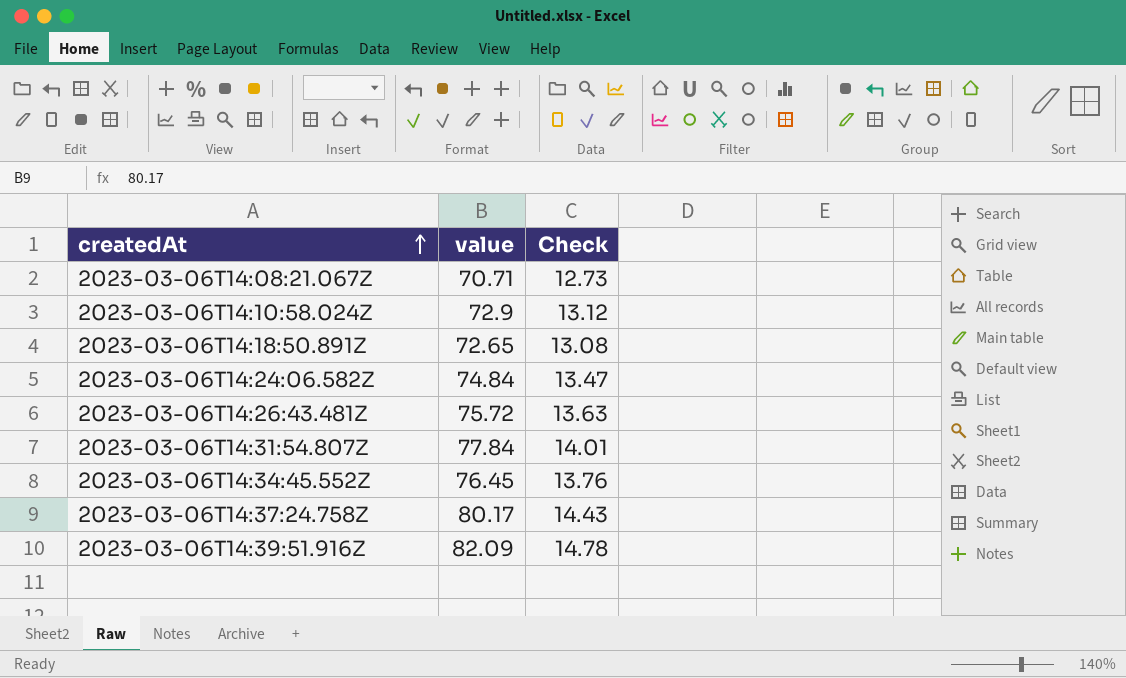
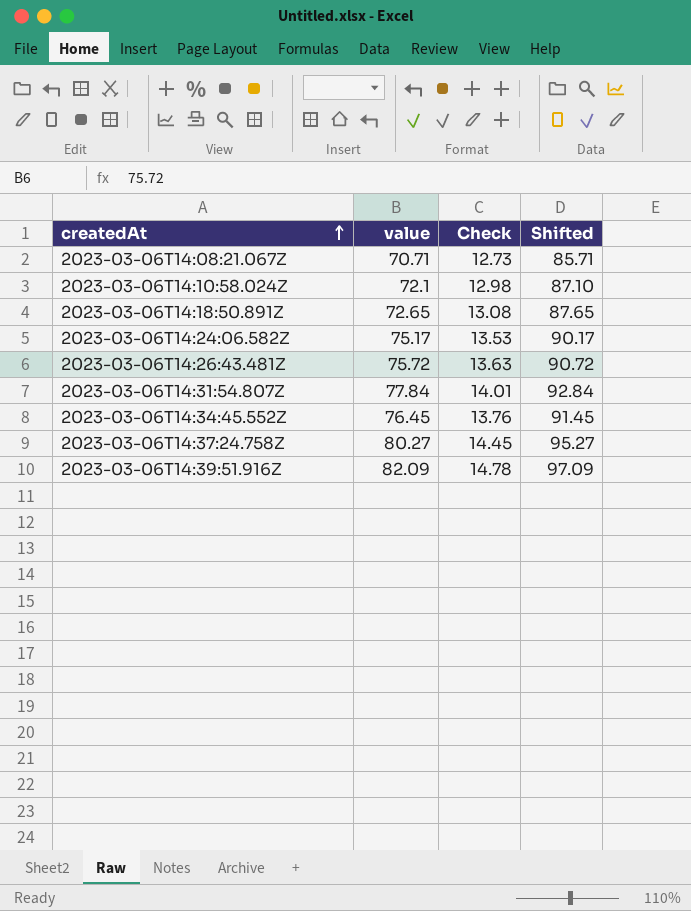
column Shifted | formula: none -> [value] + 15
2023-03-06T14:10:58.024Z | value: 72.9 -> 72.1
2023-03-06T14:10:58.024Z | Check: 13.12 -> 12.98
2023-03-06T14:24:06.582Z | value: 74.84 -> 75.17
2023-03-06T14:24:06.582Z | Check: 13.47 -> 13.53
2023-03-06T14:37:24.758Z | value: 80.17 -> 80.27
2023-03-06T14:37:24.758Z | Check: 14.43 -> 14.45

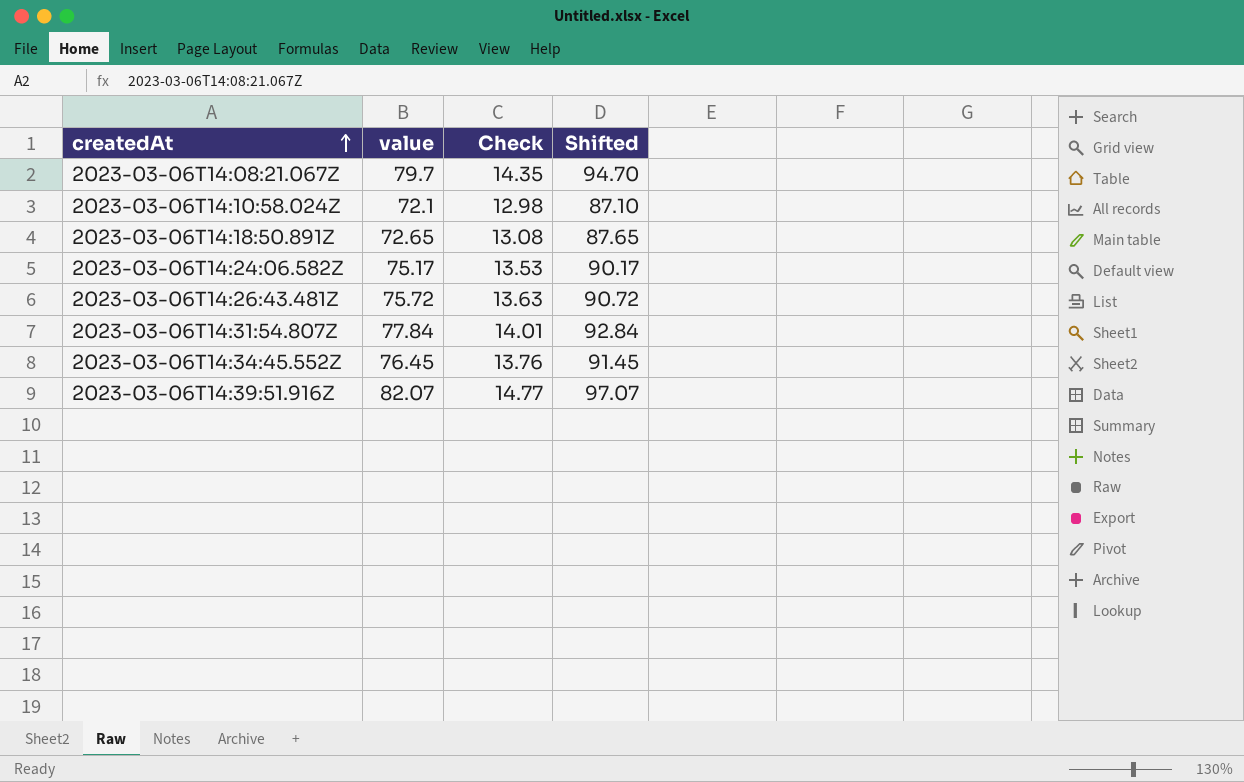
row 2023-03-06T14:37:24.758Z: 80.27 | 14.45 | 95.27 -> none
2023-03-06T14:08:21.067Z | value: 70.71 -> 79.7
2023-03-06T14:08:21.067Z | Check: 12.73 -> 14.35
2023-03-06T14:08:21.067Z | Shifted: 85.71 -> 94.70
2023-03-06T14:39:51.916Z | value: 82.09 -> 82.07
2023-03-06T14:39:51.916Z | Check: 14.78 -> 14.77
2023-03-06T14:39:51.916Z | Shifted: 97.09 -> 97.07

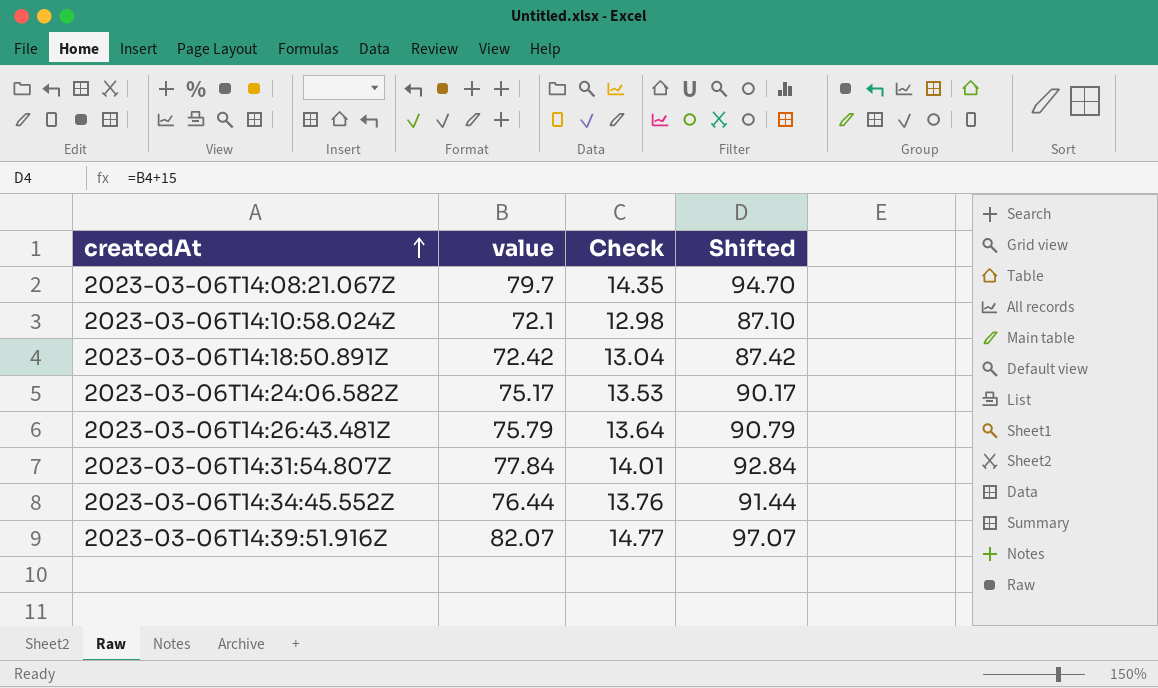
2023-03-06T14:18:50.891Z | value: 72.65 -> 72.42
2023-03-06T14:18:50.891Z | Check: 13.08 -> 13.04
2023-03-06T14:18:50.891Z | Shifted: 87.65 -> 87.42
2023-03-06T14:26:43.481Z | value: 75.72 -> 75.79
2023-03-06T14:26:43.481Z | Check: 13.63 -> 13.64
2023-03-06T14:26:43.481Z | Shifted: 90.72 -> 90.79
2023-03-06T14:34:45.552Z | value: 76.45 -> 76.44
2023-03-06T14:34:45.552Z | Shifted: 91.45 -> 91.44

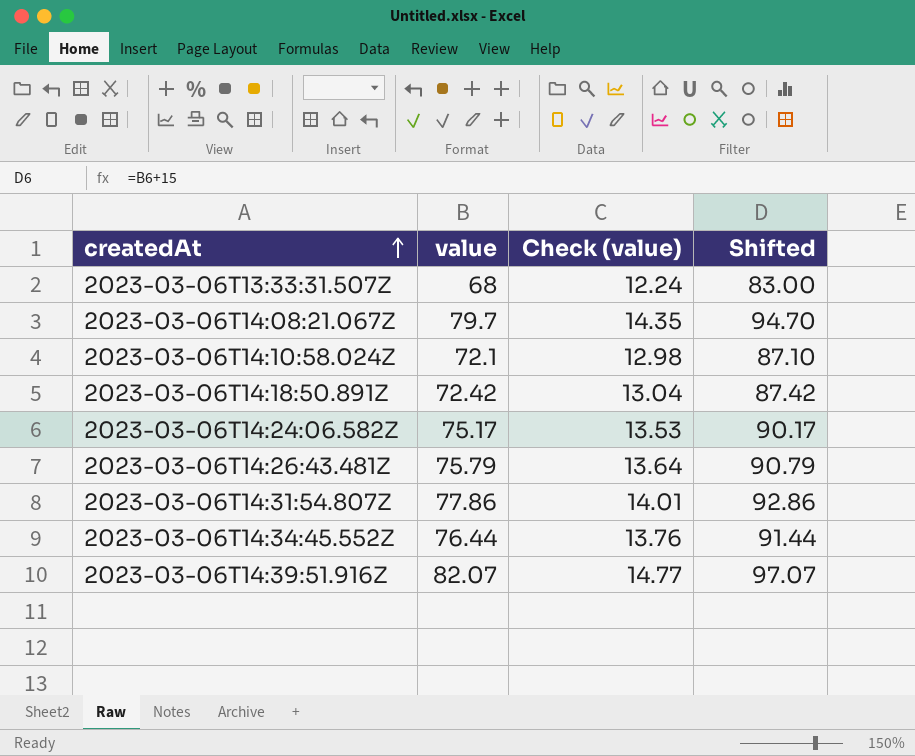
column name: Check -> Check (value)
row 2023-03-06T13:33:31.507Z: none -> 68 | 12.24 | 83.00
2023-03-06T14:31:54.807Z | value: 77.84 -> 77.86
2023-03-06T14:31:54.807Z | Shifted: 92.84 -> 92.86

